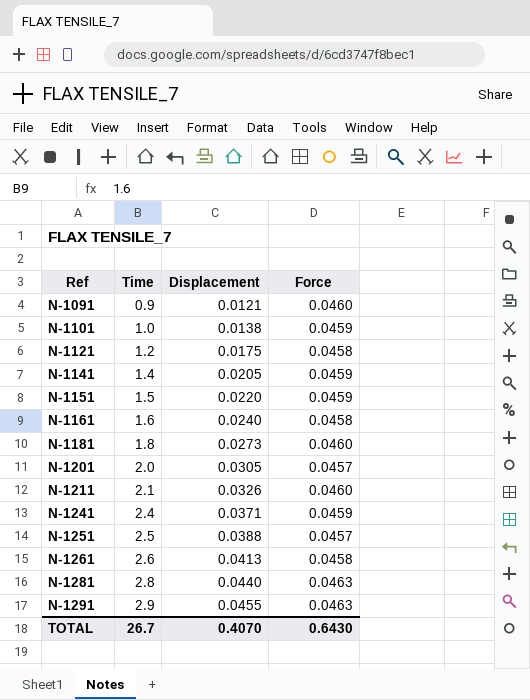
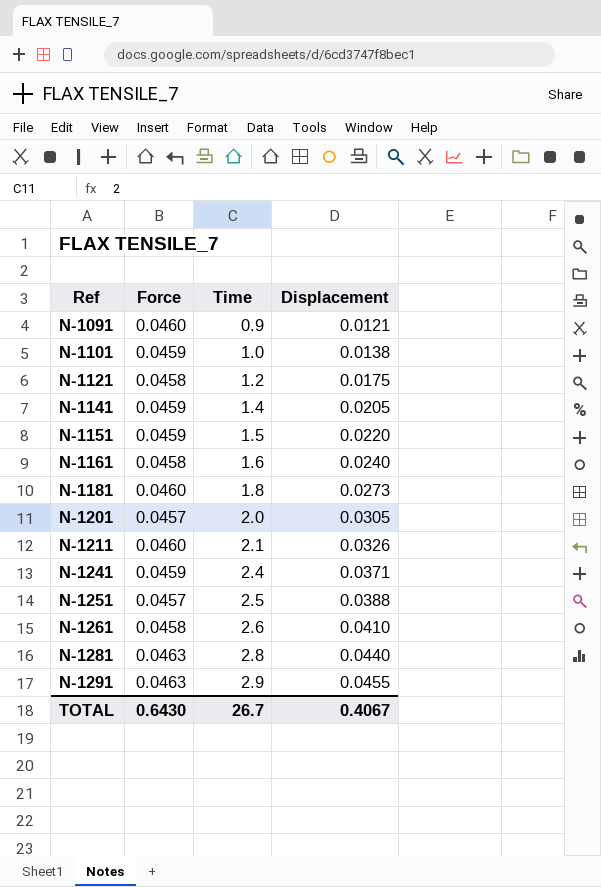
column Force | position: 4 -> 2
N-1261 | Displacement: 0.0413 -> 0.0410
TOTAL | Displacement: 0.4070 -> 0.4067

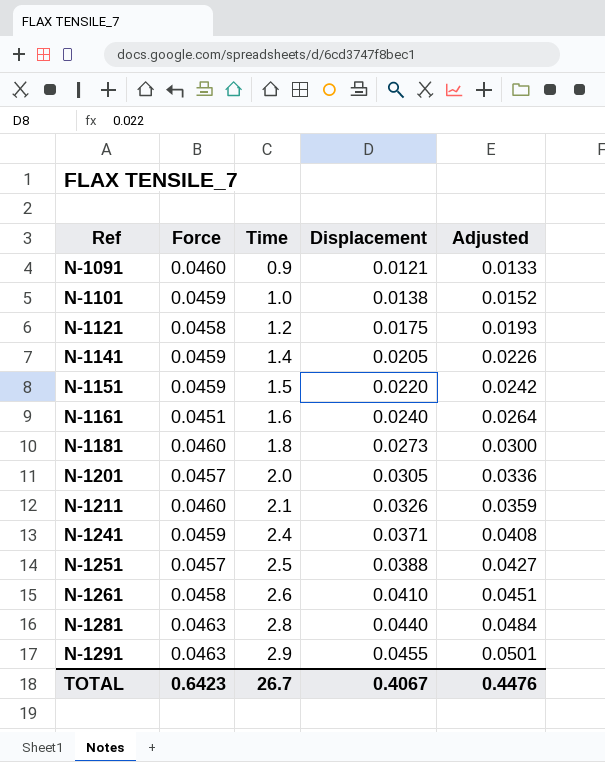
column Adjusted | formula: none -> [Displacement] * 1.1
N-1161 | Force: 0.0458 -> 0.0451
TOTAL | Force: 0.6430 -> 0.6423

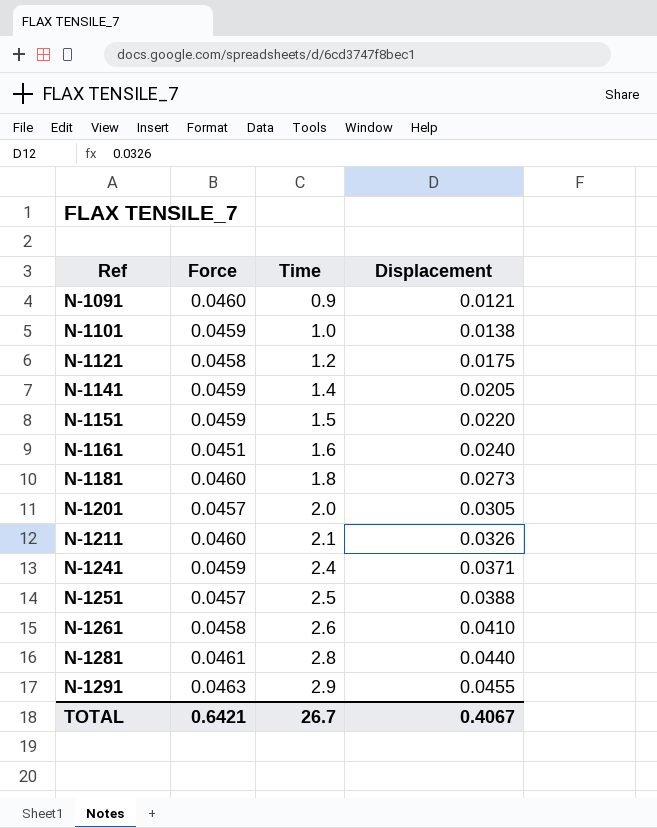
column Adjusted | formula: [Displacement] * 1.1 -> none
N-1281 | Force: 0.0463 -> 0.0461
TOTAL | Force: 0.6423 -> 0.6421

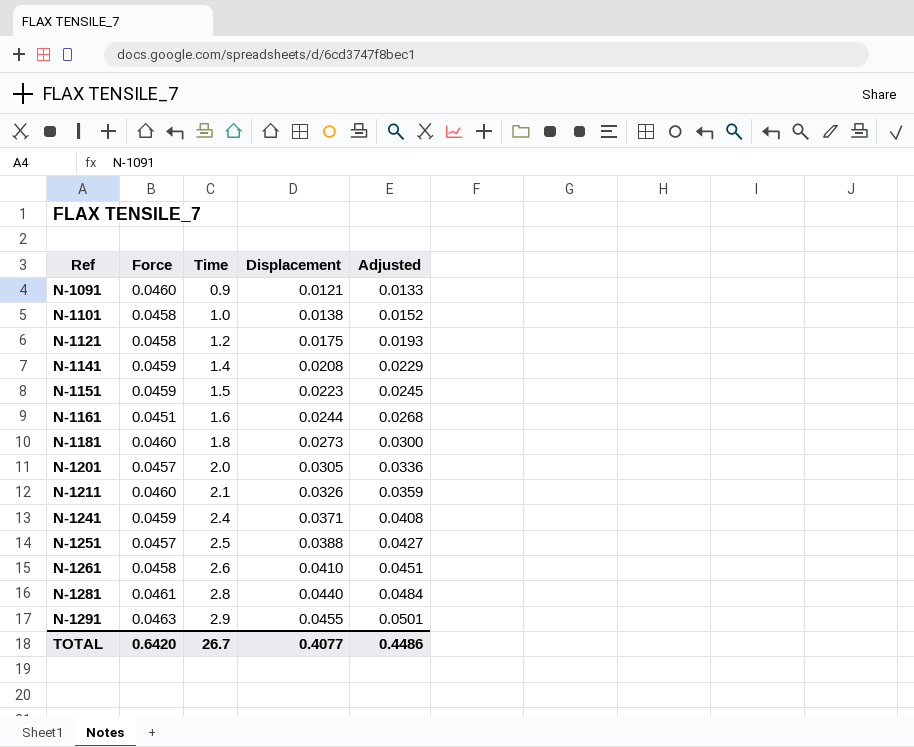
column Adjusted | formula: none -> [Displacement] * 1.1
N-1101 | Force: 0.0459 -> 0.0458
N-1141 | Displacement: 0.0205 -> 0.0208
N-1151 | Displacement: 0.0220 -> 0.0223
N-1161 | Displacement: 0.0240 -> 0.0244
TOTAL | Force: 0.6421 -> 0.6420
TOTAL | Displacement: 0.4067 -> 0.4077

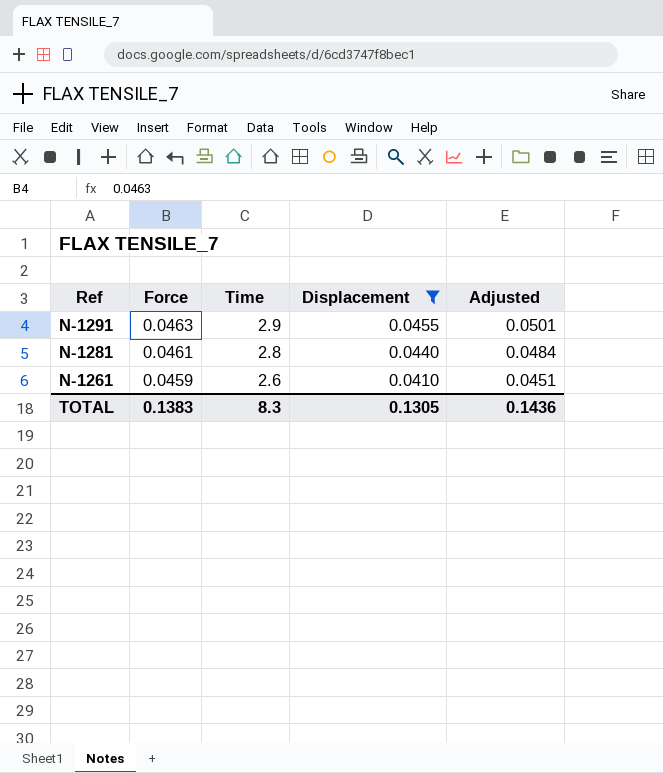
filter: none -> Displacement >= 0.0410
row order: Ref ascending -> Ref descending
N-1261 | Force: 0.0458 -> 0.0459
TOTAL | Force: 0.6420 -> 0.1383
TOTAL | Time: 26.7 -> 8.3
TOTAL | Displacement: 0.4077 -> 0.1305
TOTAL | Adjusted: 0.4486 -> 0.1436

